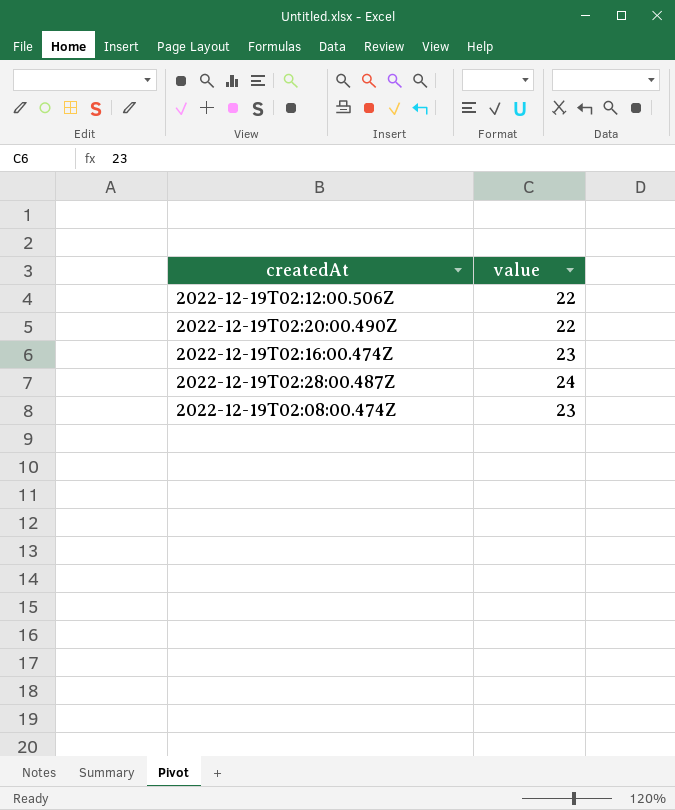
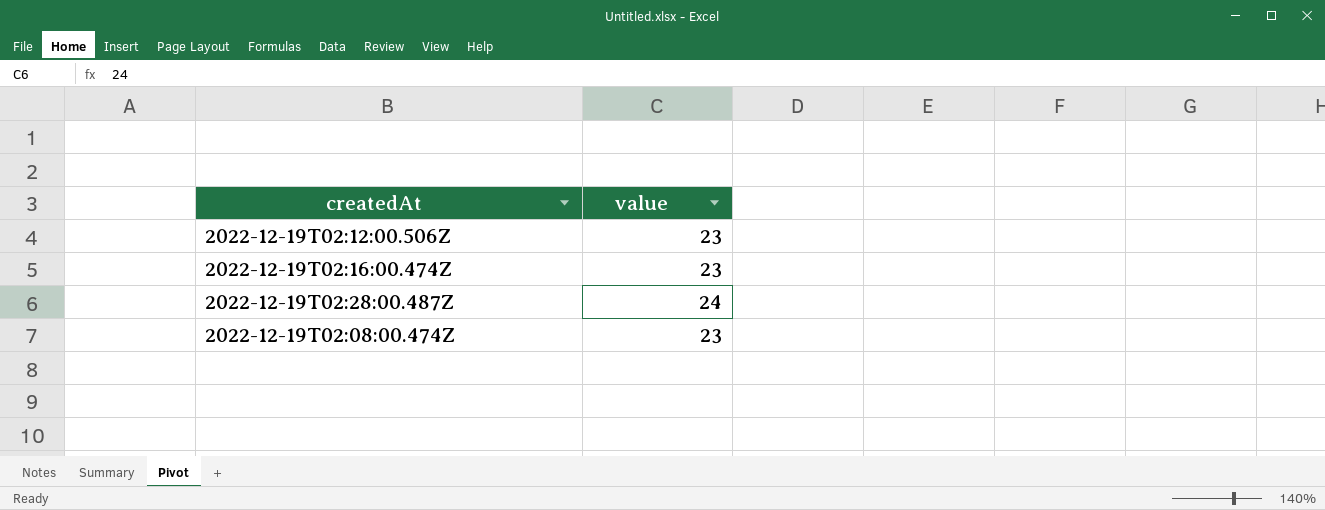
row 2022-12-19T02:20:00.490Z: 22 -> none
2022-12-19T02:12:00.506Z | value: 22 -> 23

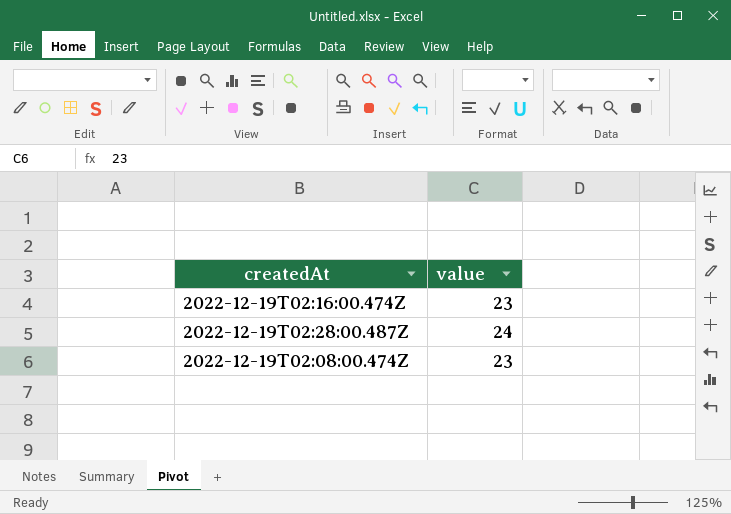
row 2022-12-19T02:12:00.506Z: 23 -> none

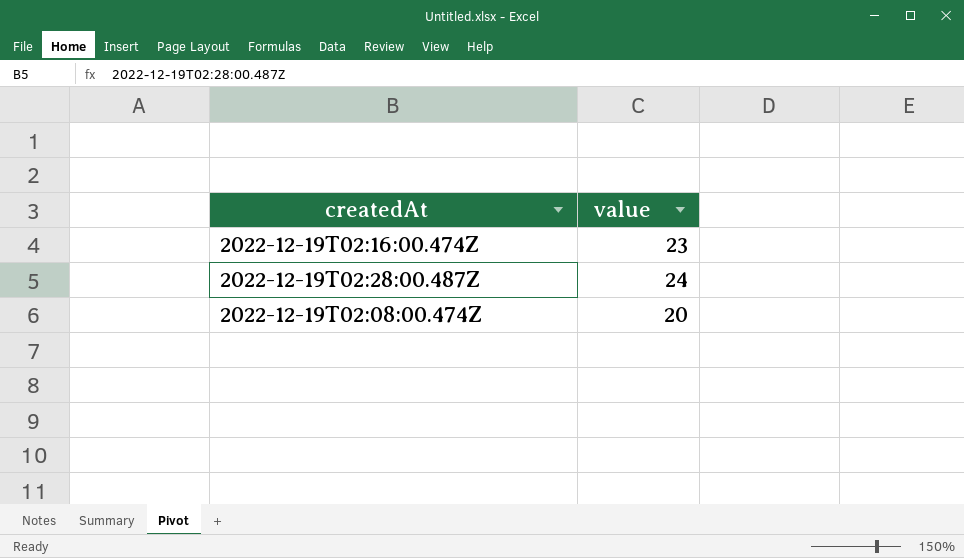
2022-12-19T02:08:00.474Z | value: 23 -> 20

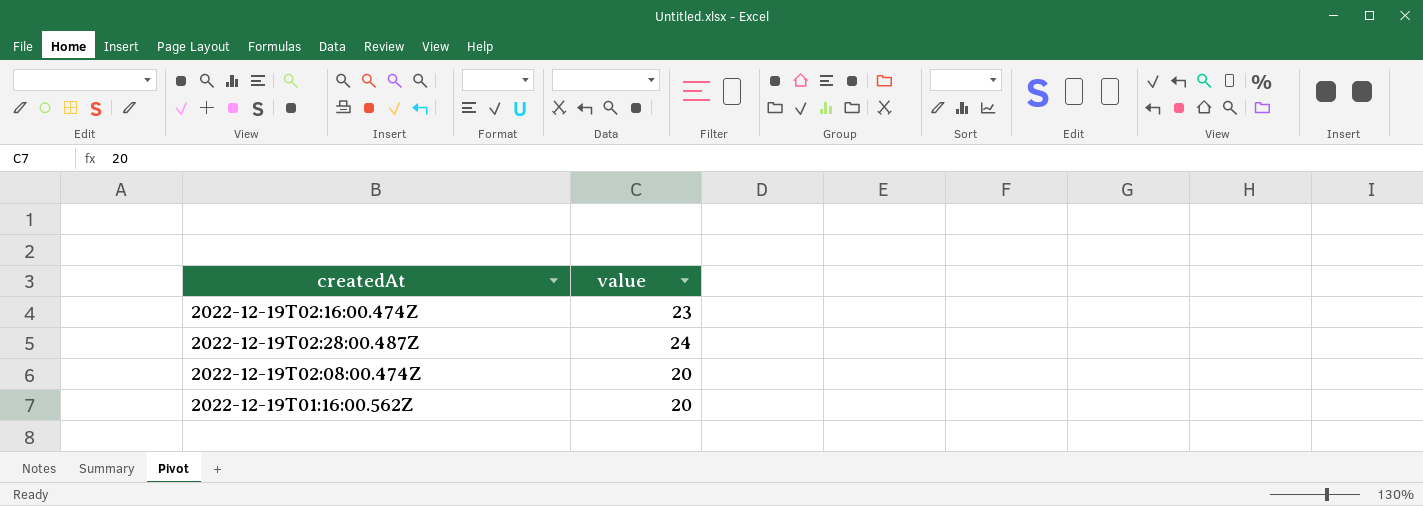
row 2022-12-19T01:16:00.562Z: none -> 20

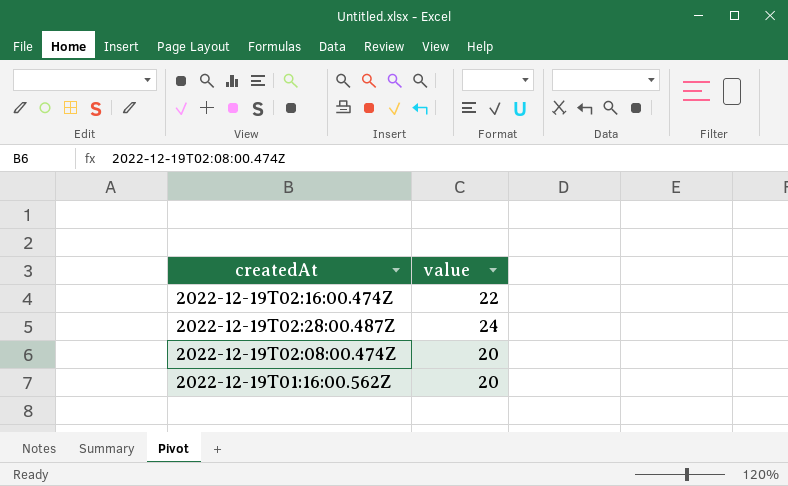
2022-12-19T02:16:00.474Z | value: 23 -> 22

